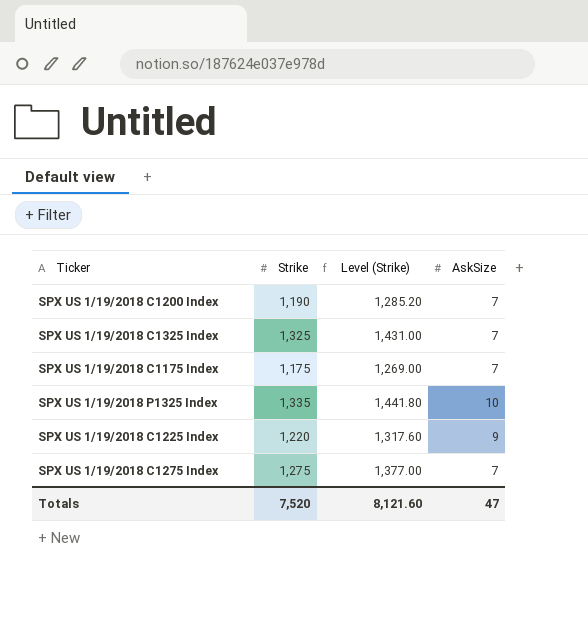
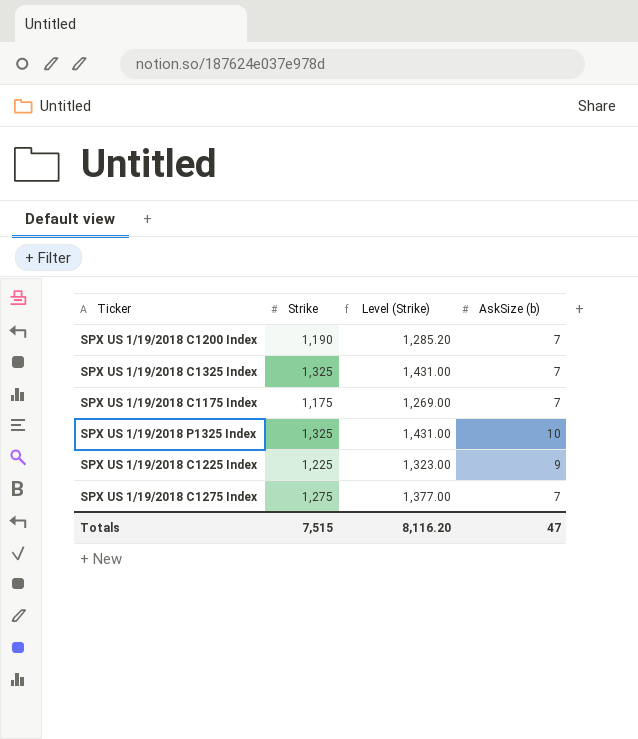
column name: AskSize -> AskSize (b)
SPX US 1/19/2018 P1325 Index | Strike: 1,335 -> 1,325
SPX US 1/19/2018 P1325 Index | Level (Strike): 1,441.80 -> 1,431.00
SPX US 1/19/2018 C1225 Index | Strike: 1,220 -> 1,225
SPX US 1/19/2018 C1225 Index | Level (Strike): 1,317.60 -> 1,323.00
Totals | Strike: 7,520 -> 7,515
Totals | Level (Strike): 8,121.60 -> 8,116.20

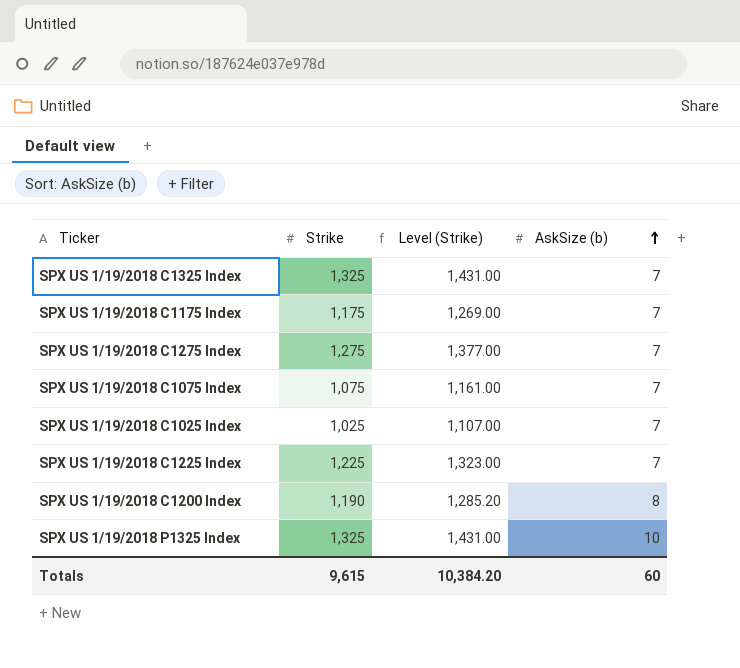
row order: none -> AskSize (b) ascending
row SPX US 1/19/2018 C1075 Index: none -> 1,075 | 1,161.00 | 7
row SPX US 1/19/2018 C1025 Index: none -> 1,025 | 1,107.00 | 7
SPX US 1/19/2018 C1225 Index | AskSize (b): 9 -> 7
SPX US 1/19/2018 C1200 Index | AskSize (b): 7 -> 8
Totals | Strike: 7,515 -> 9,615
Totals | Level (Strike): 8,116.20 -> 10,384.20
Totals | AskSize (b): 47 -> 60

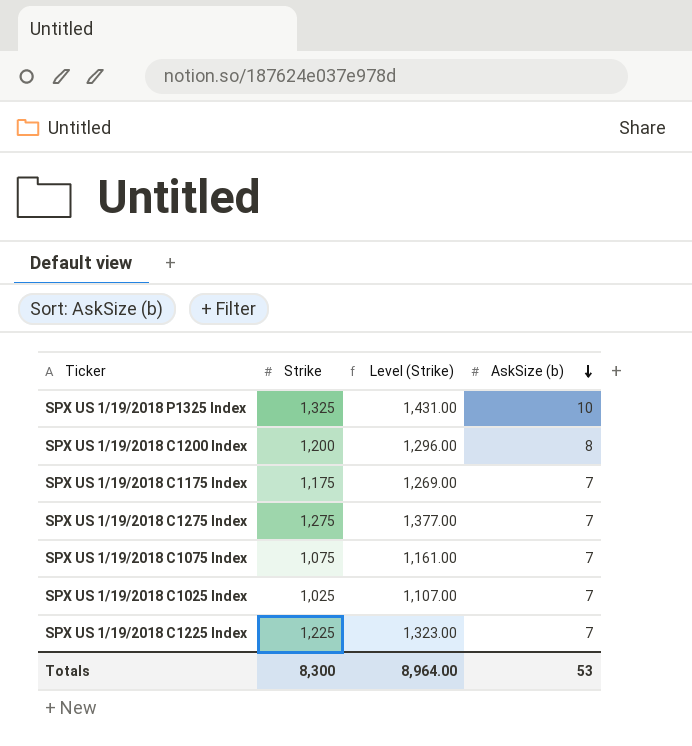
row order: AskSize (b) ascending -> AskSize (b) descending
row SPX US 1/19/2018 C1325 Index: 1,325 | 1,431.00 | 7 -> none
SPX US 1/19/2018 C1200 Index | Strike: 1,190 -> 1,200
SPX US 1/19/2018 C1200 Index | Level (Strike): 1,285.20 -> 1,296.00
Totals | Strike: 9,615 -> 8,300
Totals | Level (Strike): 10,384.20 -> 8,964.00
Totals | AskSize (b): 60 -> 53

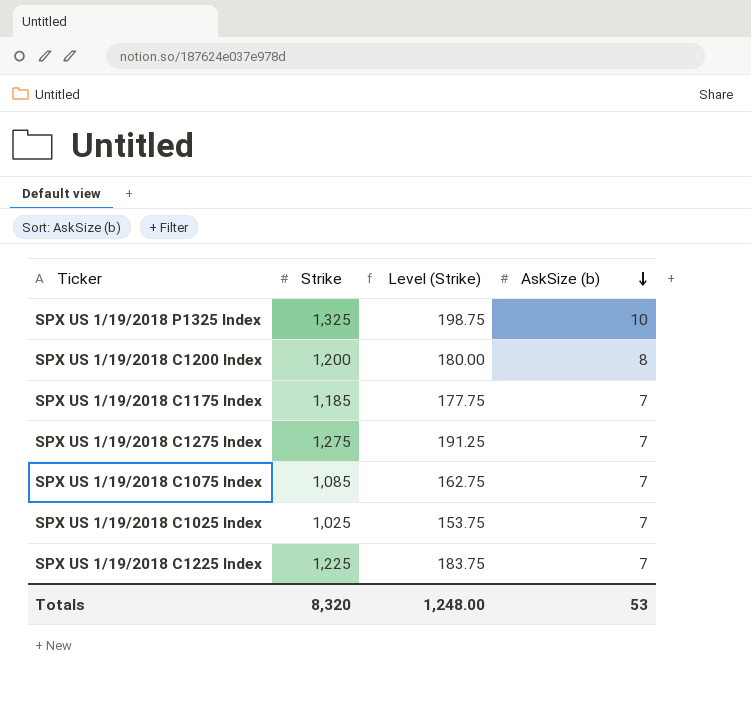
column Level (Strike) | formula: [Strike] * 1.08 -> [Strike] * 0.15
SPX US 1/19/2018 C1175 Index | Strike: 1,175 -> 1,185
SPX US 1/19/2018 C1075 Index | Strike: 1,075 -> 1,085
Totals | Strike: 8,300 -> 8,320
Totals | Level (Strike): 8,964.00 -> 1,248.00

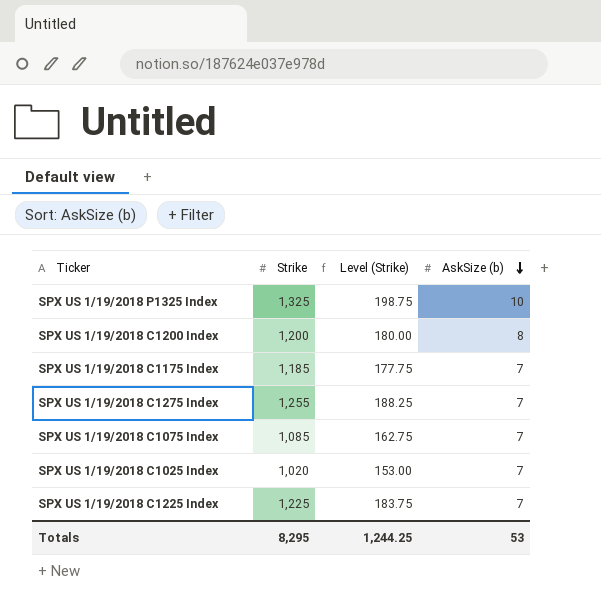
SPX US 1/19/2018 C1275 Index | Strike: 1,275 -> 1,255
SPX US 1/19/2018 C1275 Index | Level (Strike): 191.25 -> 188.25
SPX US 1/19/2018 C1025 Index | Strike: 1,025 -> 1,020
SPX US 1/19/2018 C1025 Index | Level (Strike): 153.75 -> 153.00
Totals | Strike: 8,320 -> 8,295
Totals | Level (Strike): 1,248.00 -> 1,244.25

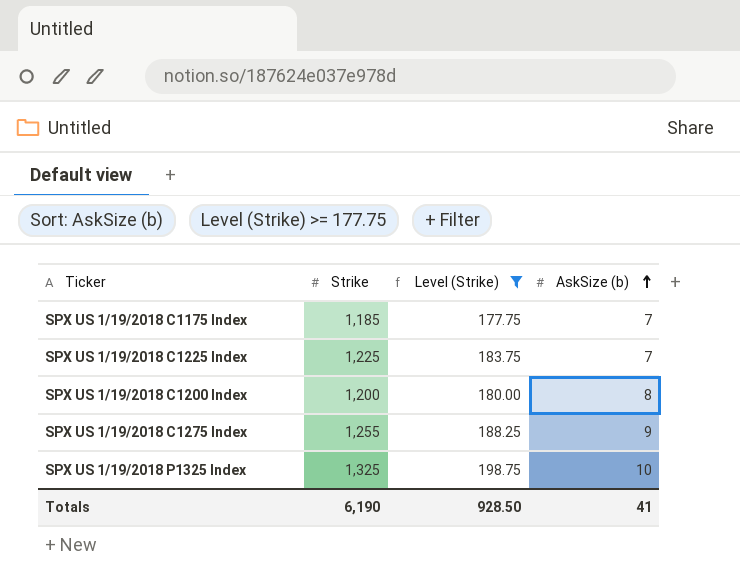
filter: none -> Level (Strike) >= 177.75
row order: AskSize (b) descending -> AskSize (b) ascending
SPX US 1/19/2018 C1275 Index | AskSize (b): 7 -> 9
Totals | Strike: 8,295 -> 6,190
Totals | Level (Strike): 1,244.25 -> 928.50
Totals | AskSize (b): 53 -> 41

